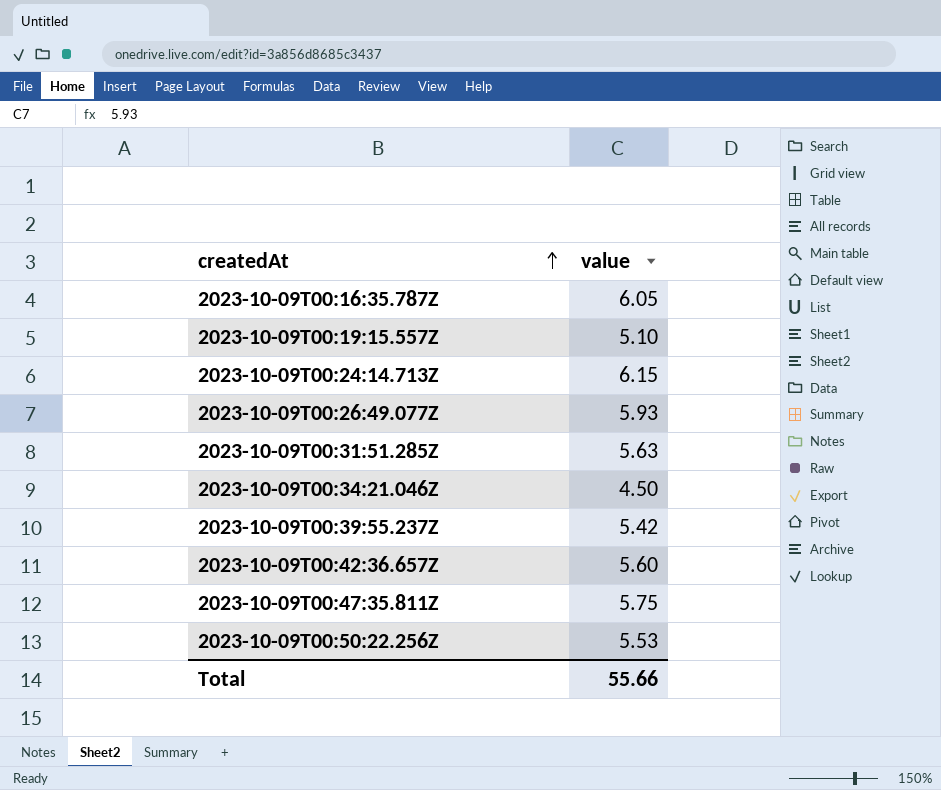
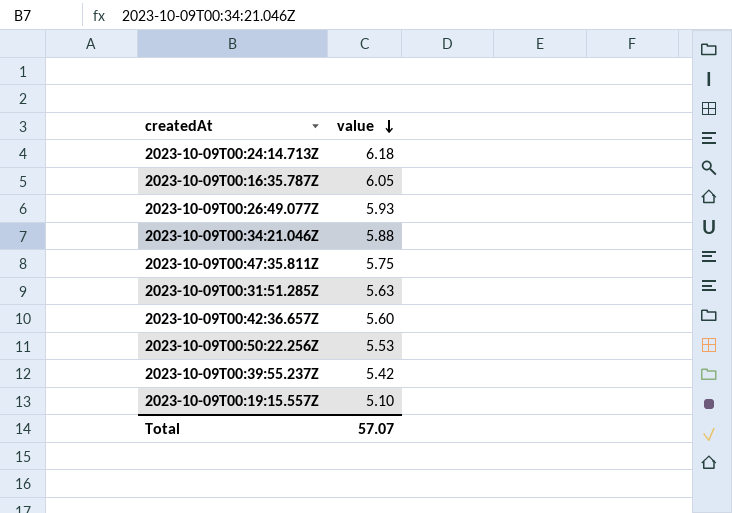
row order: createdAt ascending -> value descending
2023-10-09T00:24:14.713Z | value: 6.15 -> 6.18
2023-10-09T00:34:21.046Z | value: 4.50 -> 5.88
Total | value: 55.66 -> 57.07

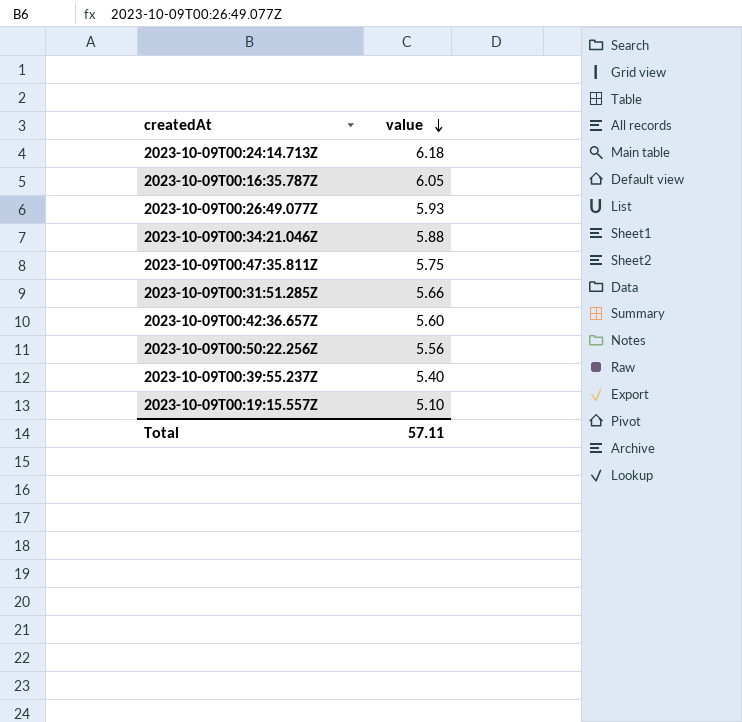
2023-10-09T00:31:51.285Z | value: 5.63 -> 5.66
2023-10-09T00:50:22.256Z | value: 5.53 -> 5.56
2023-10-09T00:39:55.237Z | value: 5.42 -> 5.40
Total | value: 57.07 -> 57.11

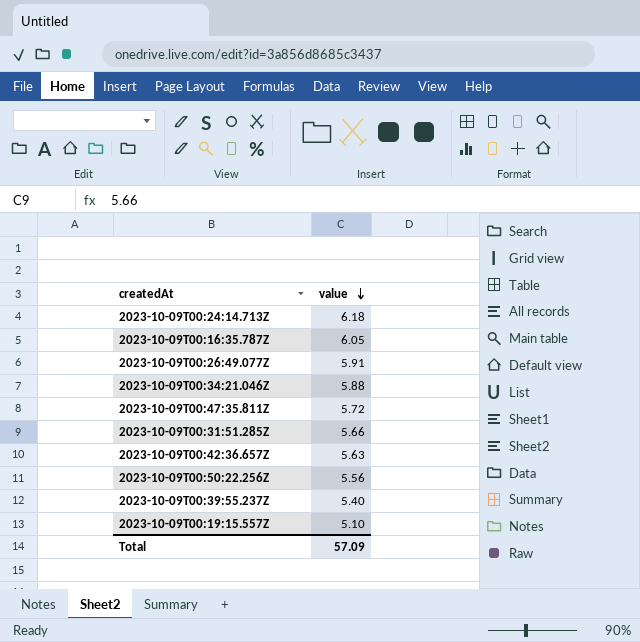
2023-10-09T00:26:49.077Z | value: 5.93 -> 5.91
2023-10-09T00:47:35.811Z | value: 5.75 -> 5.72
2023-10-09T00:42:36.657Z | value: 5.60 -> 5.63
Total | value: 57.11 -> 57.09

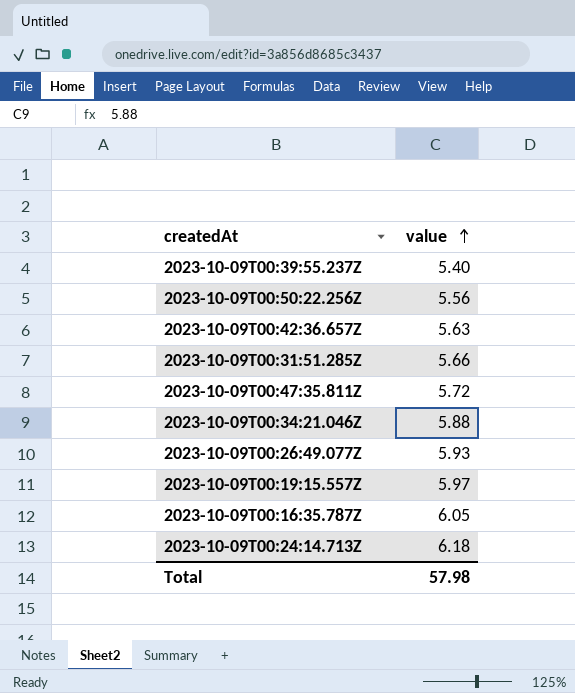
row order: value descending -> value ascending
2023-10-09T00:26:49.077Z | value: 5.91 -> 5.93
2023-10-09T00:19:15.557Z | value: 5.10 -> 5.97
Total | value: 57.09 -> 57.98

